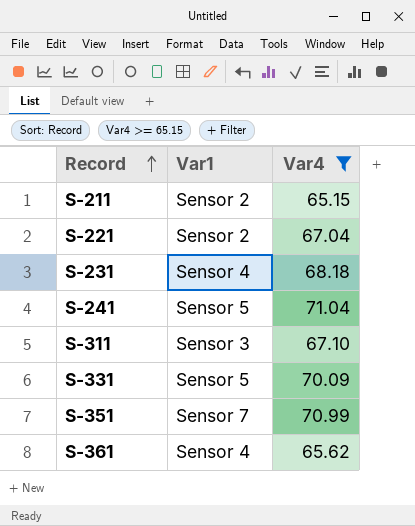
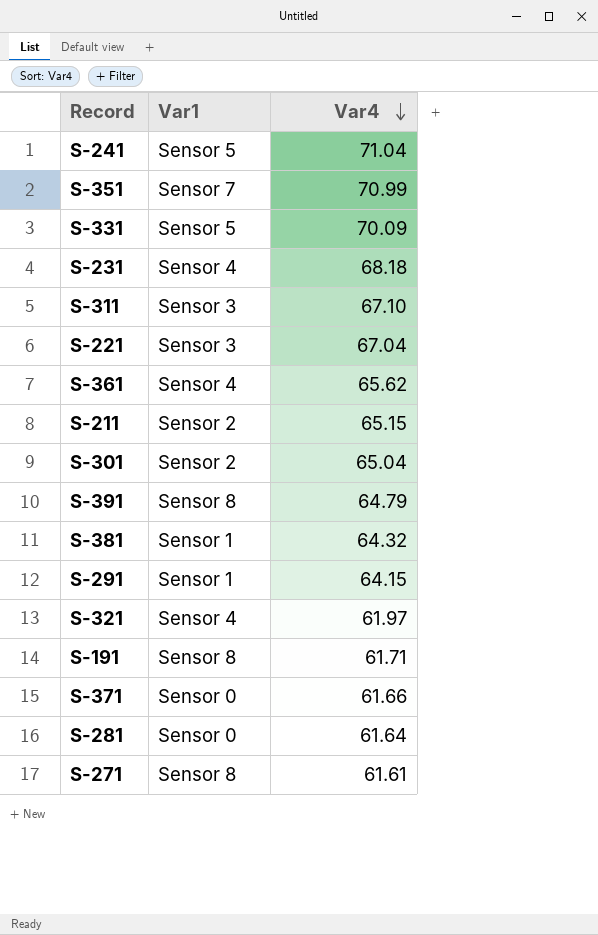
filter: Var4 >= 65.15 -> none
row order: Record ascending -> Var4 descending
S-221 | Var1: Sensor 2 -> Sensor 3

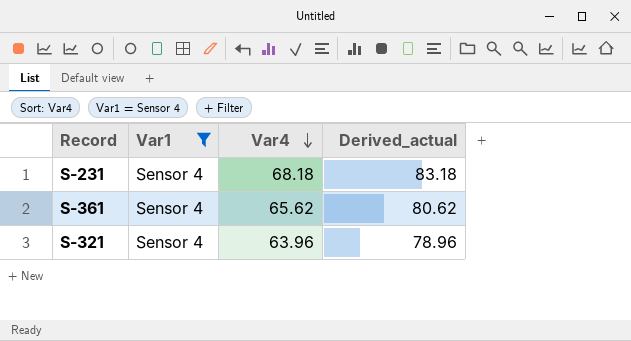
filter: none -> Var1 = Sensor 4
column Derived_actual | formula: none -> [Var4] + 15
S-321 | Var4: 61.97 -> 63.96

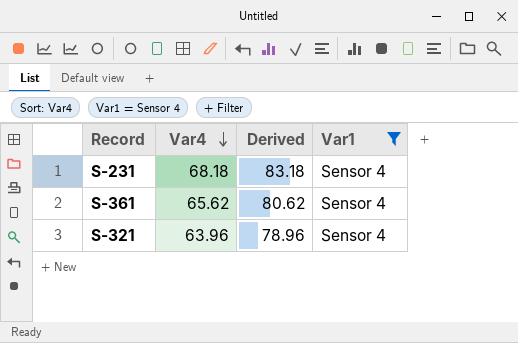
column name: Derived_actual -> Derived
column Var1 | position: 2 -> 4

